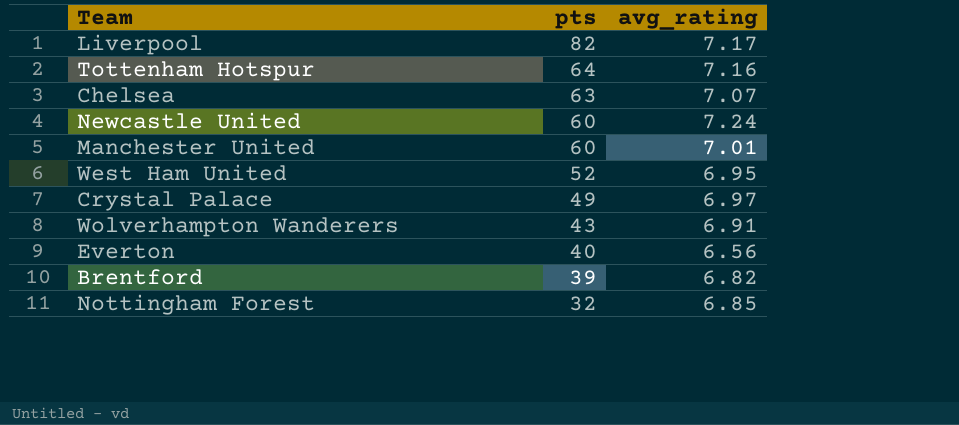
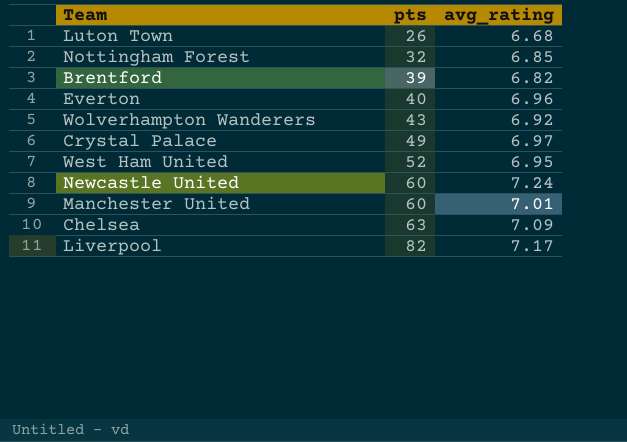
row order: pts descending -> pts ascending
row Tottenham Hotspur: 64 | 7.16 -> none
row Luton Town: none -> 26 | 6.68
Everton | avg_rating: 6.56 -> 6.96
Wolverhampton Wanderers | avg_rating: 6.91 -> 6.92
Chelsea | avg_rating: 7.07 -> 7.09

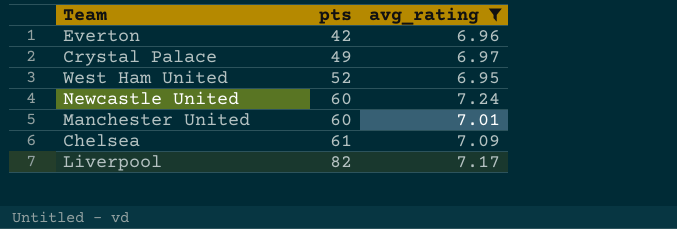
filter: none -> avg_rating >= 6.95
Everton | pts: 40 -> 42
Chelsea | pts: 63 -> 61

